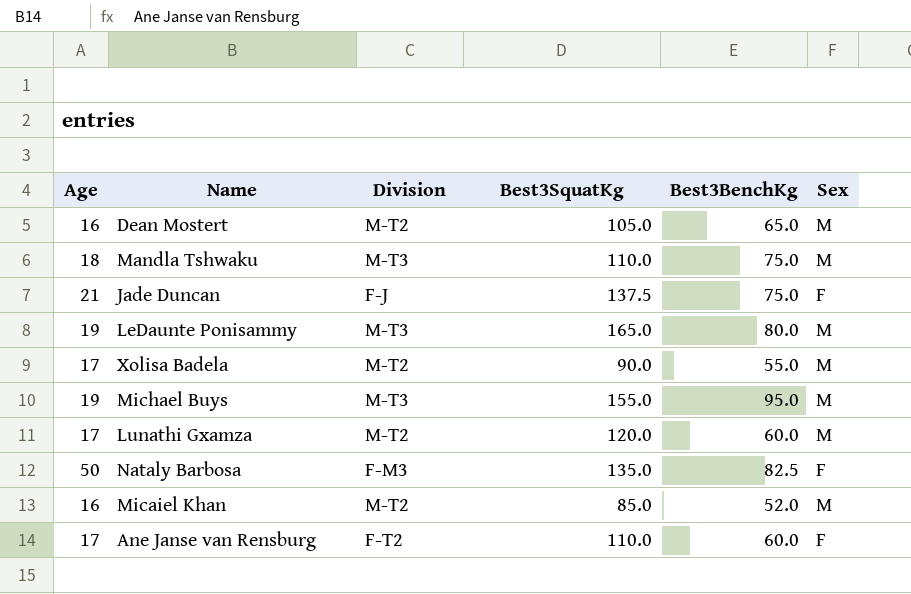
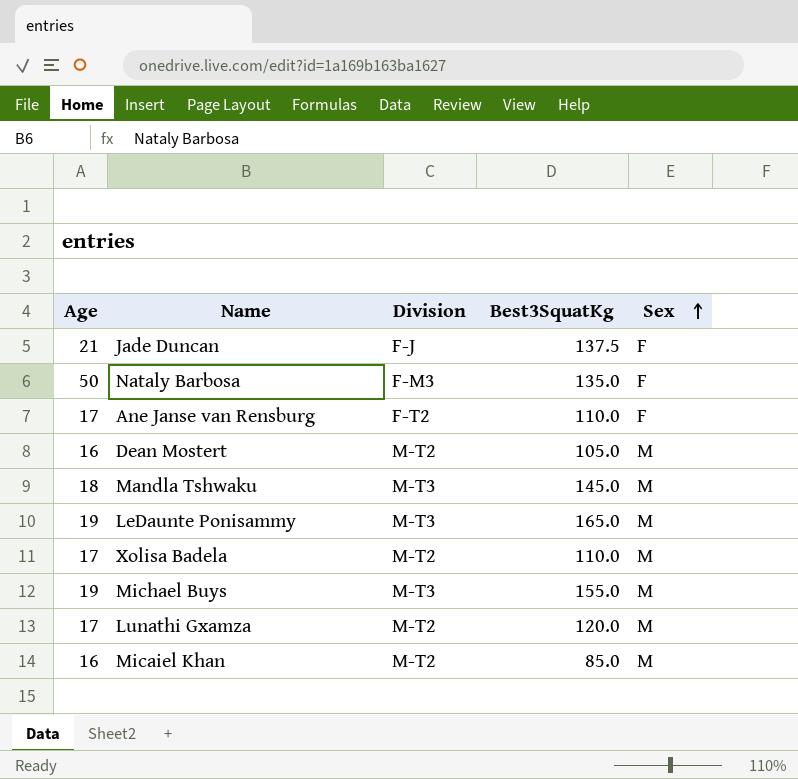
row order: none -> Sex ascending
column Best3BenchKg | position: 5 -> none
Mandla Tshwaku | Best3SquatKg: 110.0 -> 145.0
Xolisa Badela | Best3SquatKg: 90.0 -> 110.0

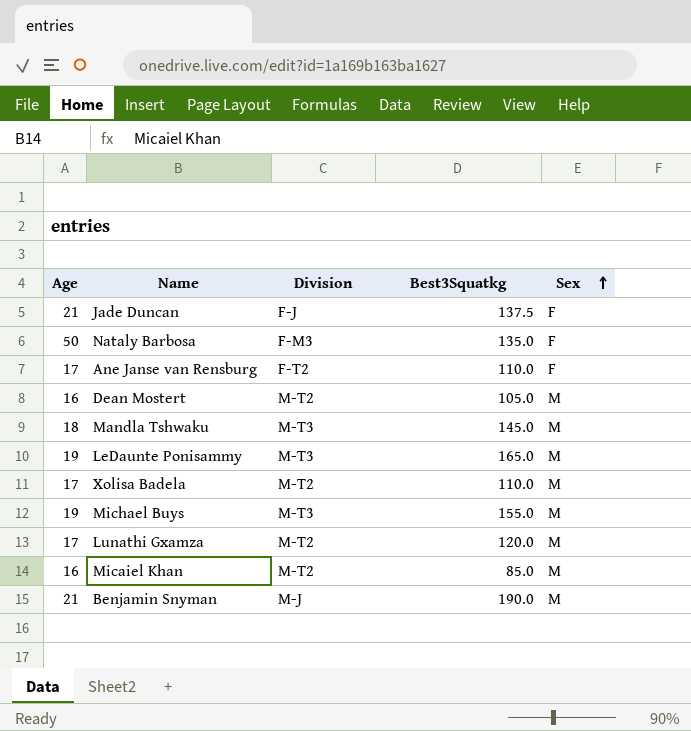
column name: Best3SquatKg -> Best3Squatkg
row Benjamin Snyman: none -> 21 | M-J | 190.0 | M

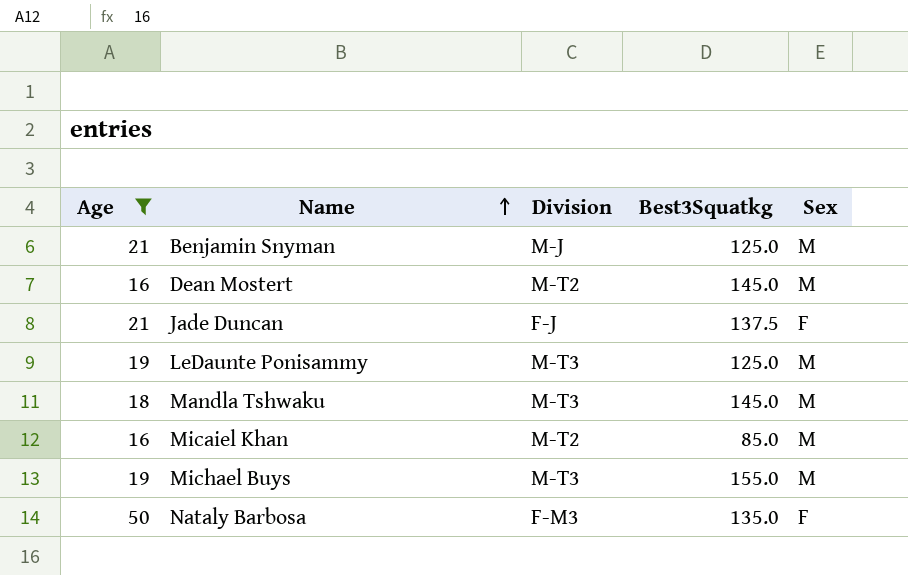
filter: none -> Age != 17
row order: Sex ascending -> Name ascending
Benjamin Snyman | Best3Squatkg: 190.0 -> 125.0
Dean Mostert | Best3Squatkg: 105.0 -> 145.0
LeDaunte Ponisammy | Best3Squatkg: 165.0 -> 125.0

